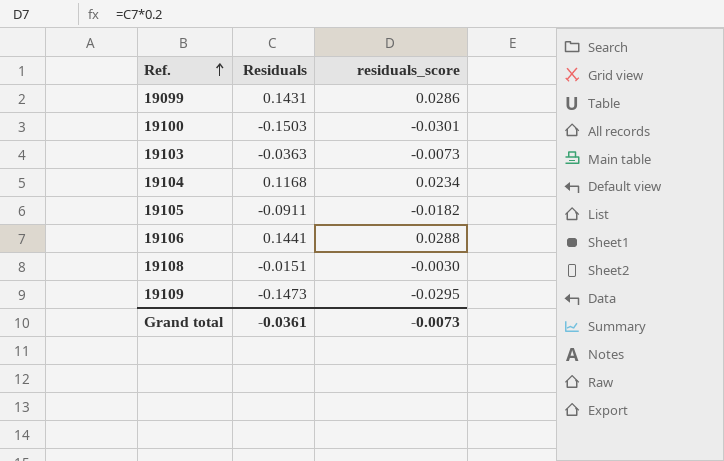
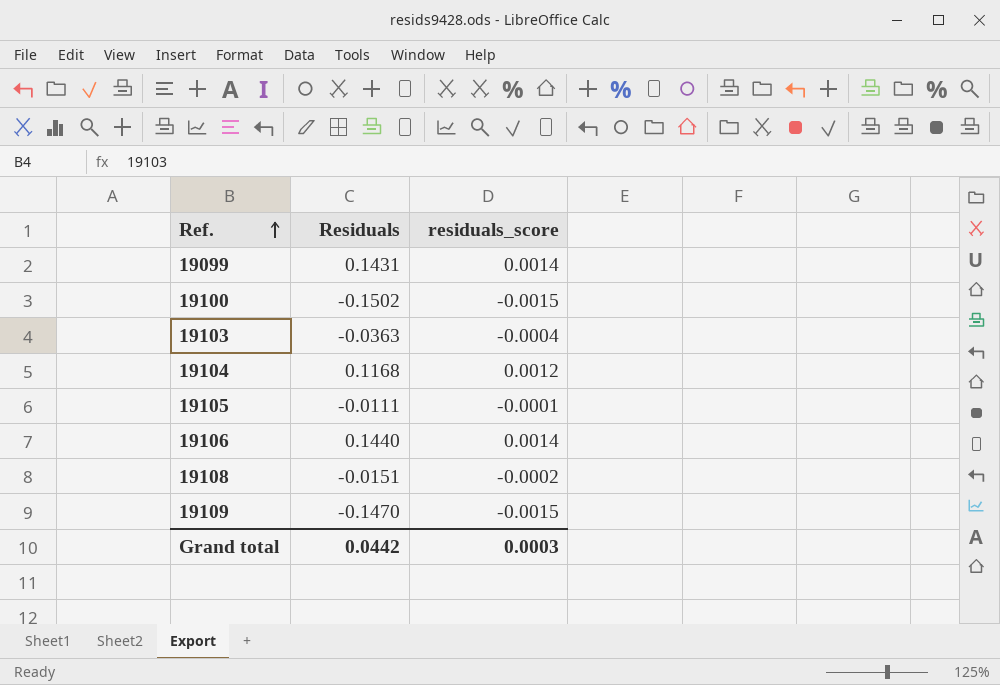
column residuals_score | formula: [Residuals] * 0.2 -> [Residuals] * 0.01
19100 | Residuals: -0.1503 -> -0.1502
19105 | Residuals: -0.0911 -> -0.0111
19106 | Residuals: 0.1441 -> 0.1440
19109 | Residuals: -0.1473 -> -0.1470
Grand total | Residuals: -0.0361 -> 0.0442
Grand total | residuals_score: -0.0073 -> 0.0003

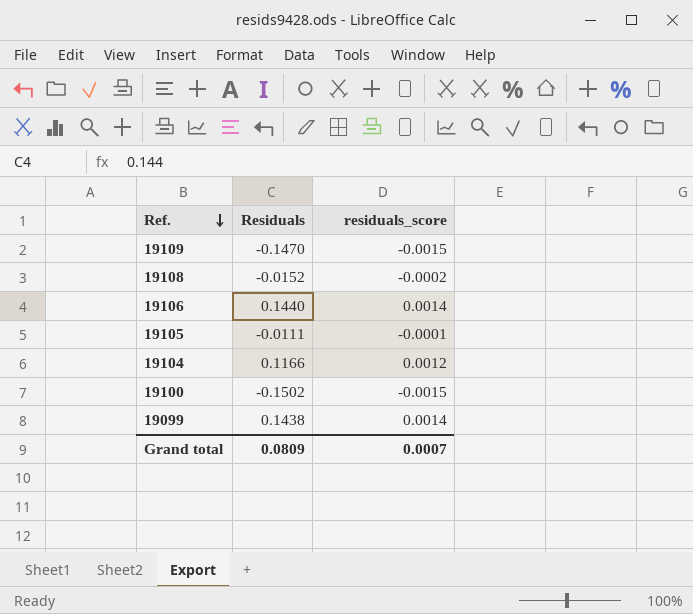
row order: Ref. ascending -> Ref. descending
row 19103: -0.0363 | -0.0004 -> none
19108 | Residuals: -0.0151 -> -0.0152
19104 | Residuals: 0.1168 -> 0.1166
19099 | Residuals: 0.1431 -> 0.1438
Grand total | Residuals: 0.0442 -> 0.0809
Grand total | residuals_score: 0.0003 -> 0.0007

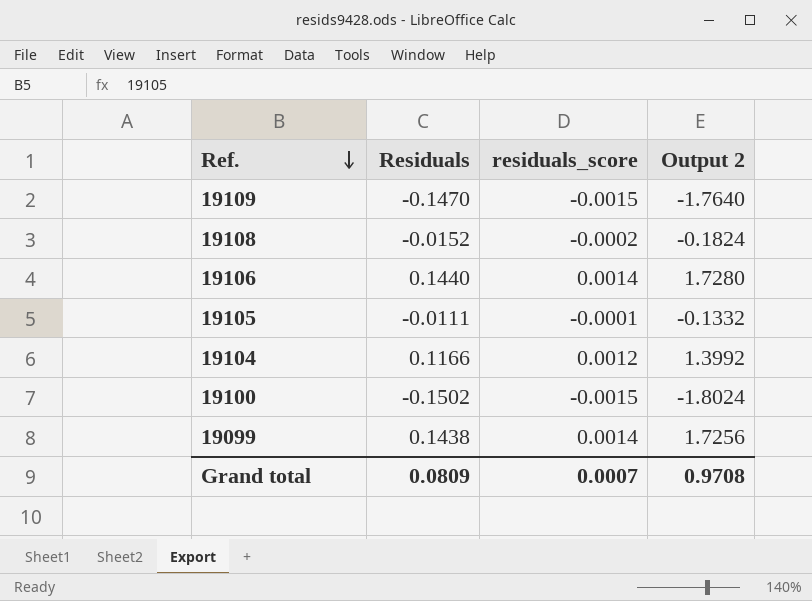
column Output 2 | formula: none -> [Residuals] * 12

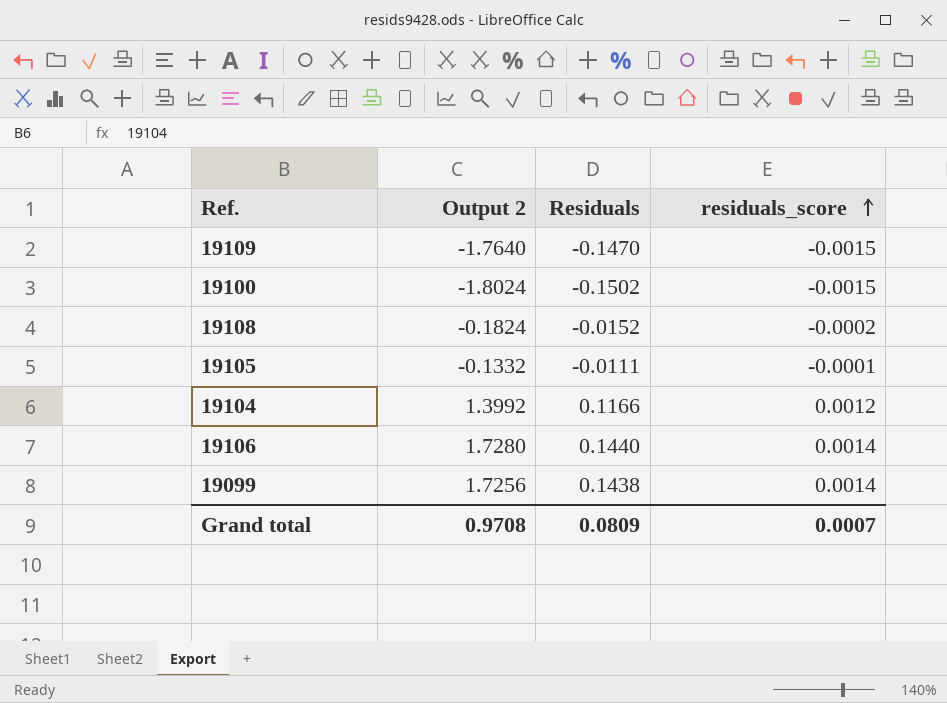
row order: Ref. descending -> residuals_score ascending
column Output 2 | position: 4 -> 2

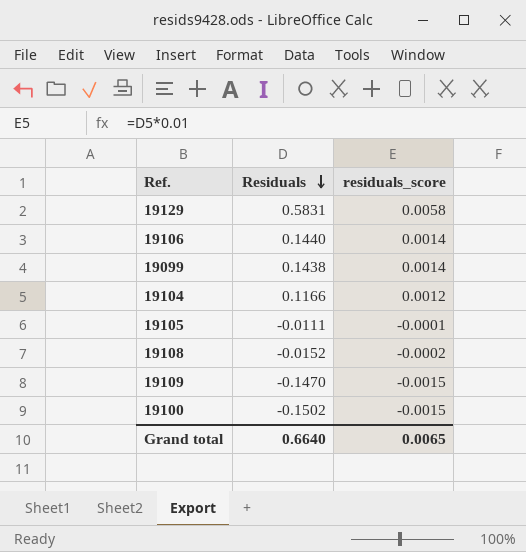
row order: residuals_score ascending -> Residuals descending
column Output 2 | formula: [Residuals] * 12 -> none
row 19129: none -> 0.5831 | 0.0058
Grand total | Residuals: 0.0809 -> 0.6640
Grand total | residuals_score: 0.0007 -> 0.0065

